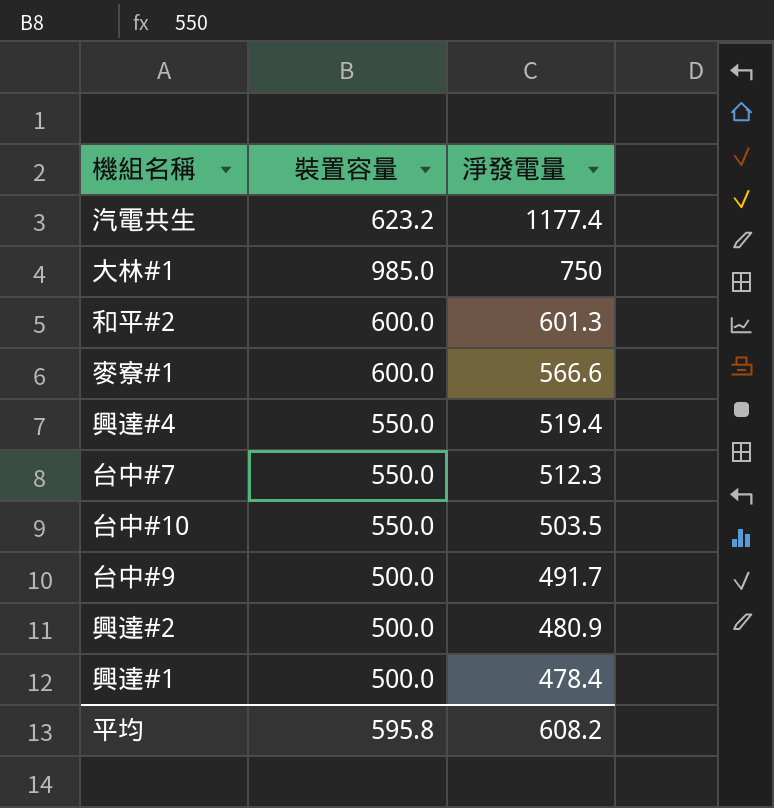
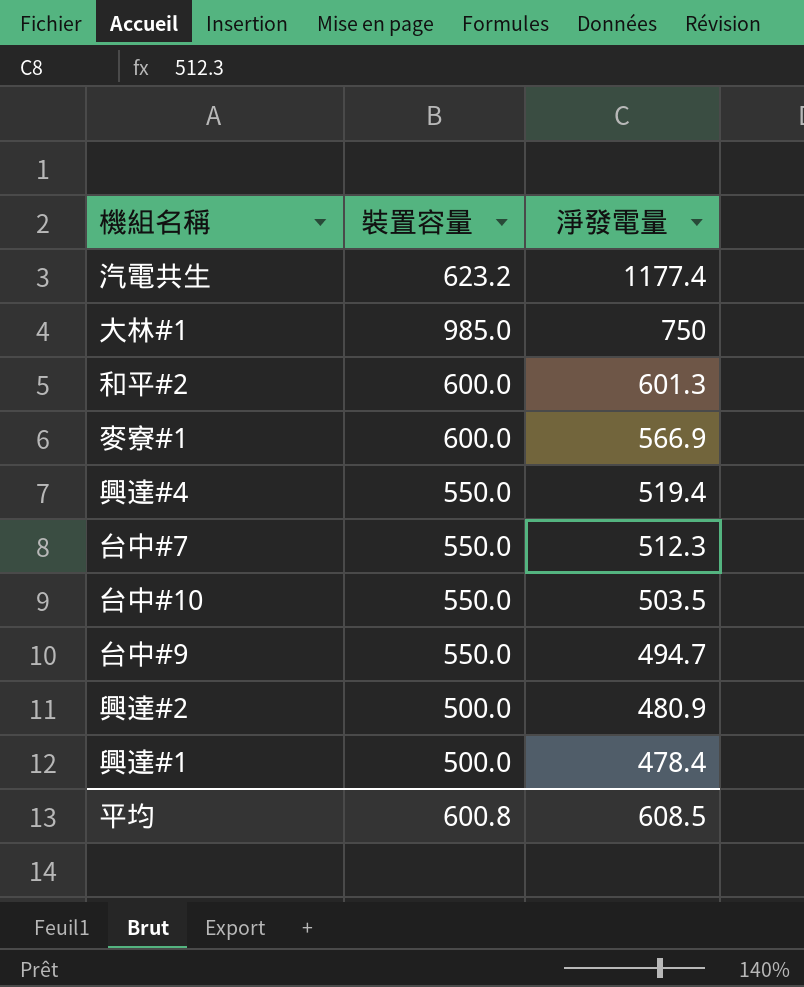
麥寮#1 | 淨發電量: 566.6 -> 566.9
台中#9 | 裝置容量: 500.0 -> 550.0
台中#9 | 淨發電量: 491.7 -> 494.7
平均 | 裝置容量: 595.8 -> 600.8
平均 | 淨發電量: 608.2 -> 608.5

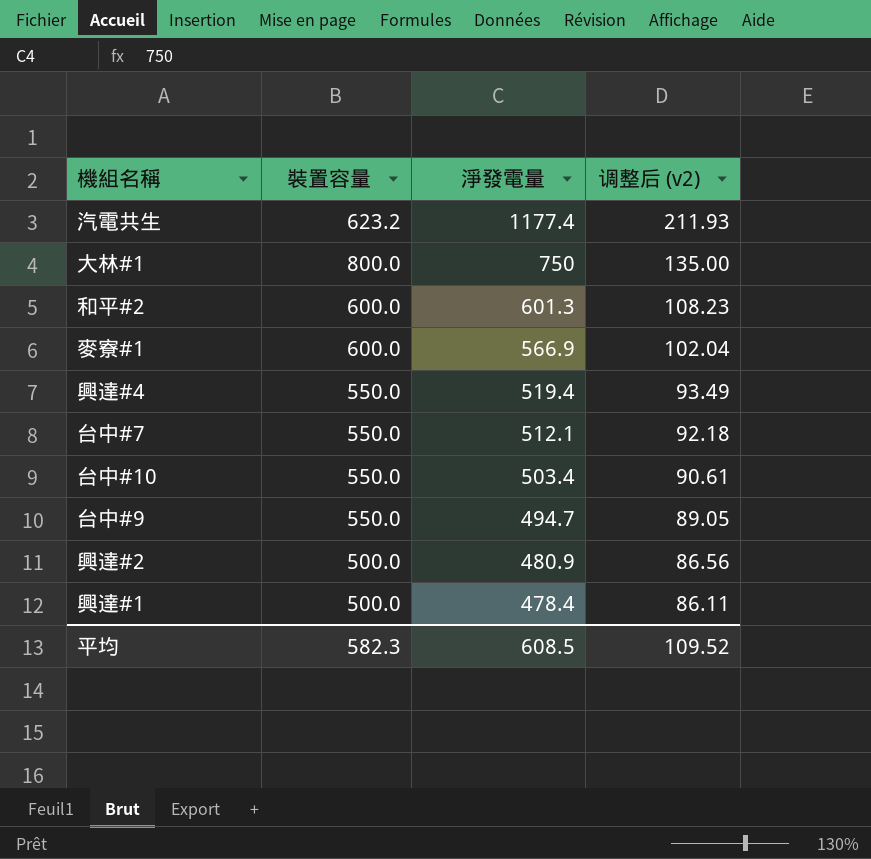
column 调整后 (v2) | formula: none -> [淨發電量] * 0.18
大林#1 | 裝置容量: 985.0 -> 800.0
台中#7 | 淨發電量: 512.3 -> 512.1
台中#10 | 淨發電量: 503.5 -> 503.4
平均 | 裝置容量: 600.8 -> 582.3

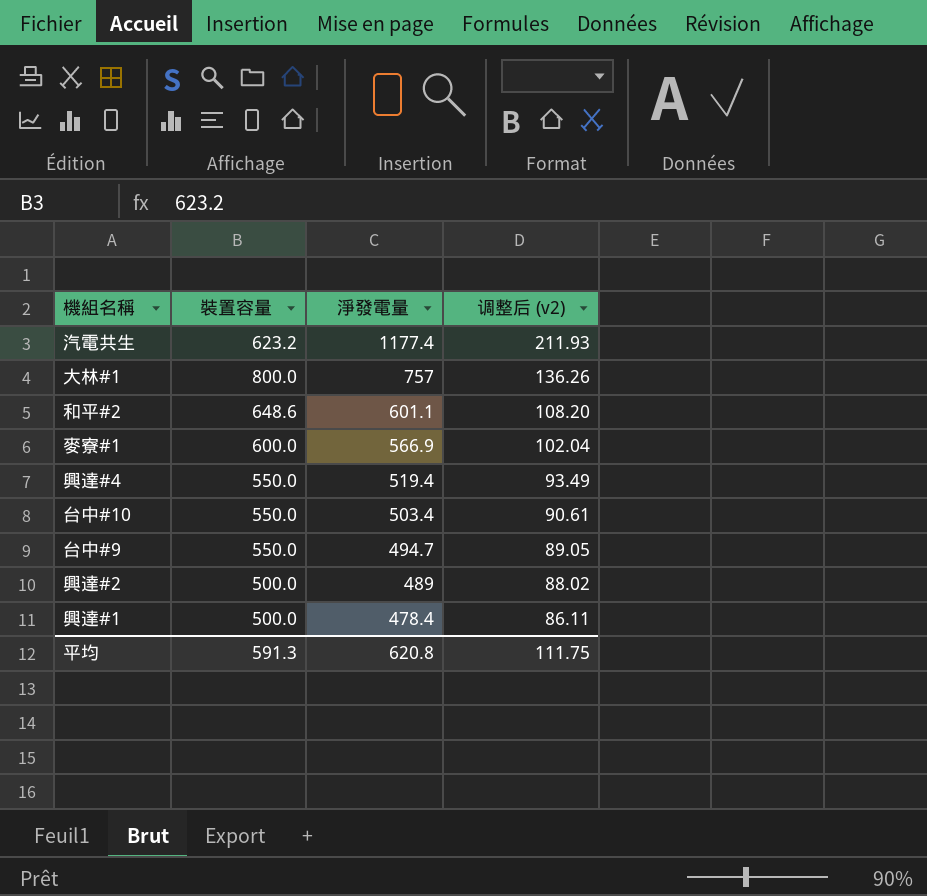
row 台中#7: 550.0 | 512.1 | 92.18 -> none
大林#1 | 淨發電量: 750 -> 757
大林#1 | 调整后 (v2): 135.00 -> 136.26
和平#2 | 裝置容量: 600.0 -> 648.6
和平#2 | 淨發電量: 601.3 -> 601.1
和平#2 | 调整后 (v2): 108.23 -> 108.20
興達#2 | 淨發電量: 480.9 -> 489
興達#2 | 调整后 (v2): 86.56 -> 88.02
平均 | 裝置容量: 582.3 -> 591.3
平均 | 淨發電量: 608.5 -> 620.8
平均 | 调整后 (v2): 109.52 -> 111.75

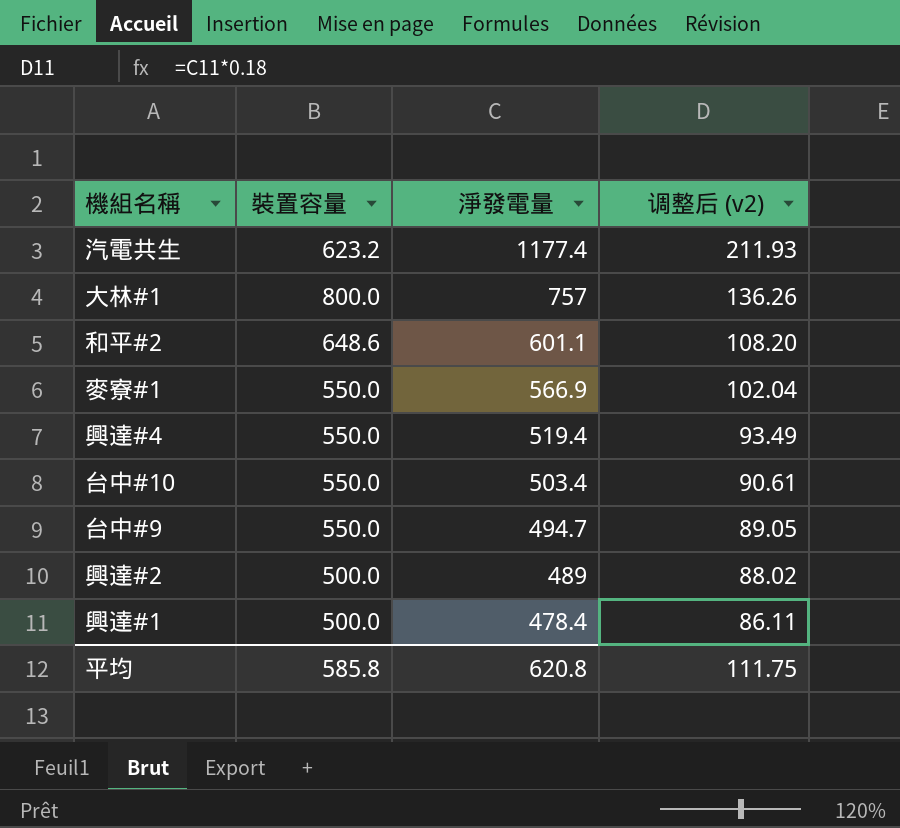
麥寮#1 | 裝置容量: 600.0 -> 550.0
平均 | 裝置容量: 591.3 -> 585.8

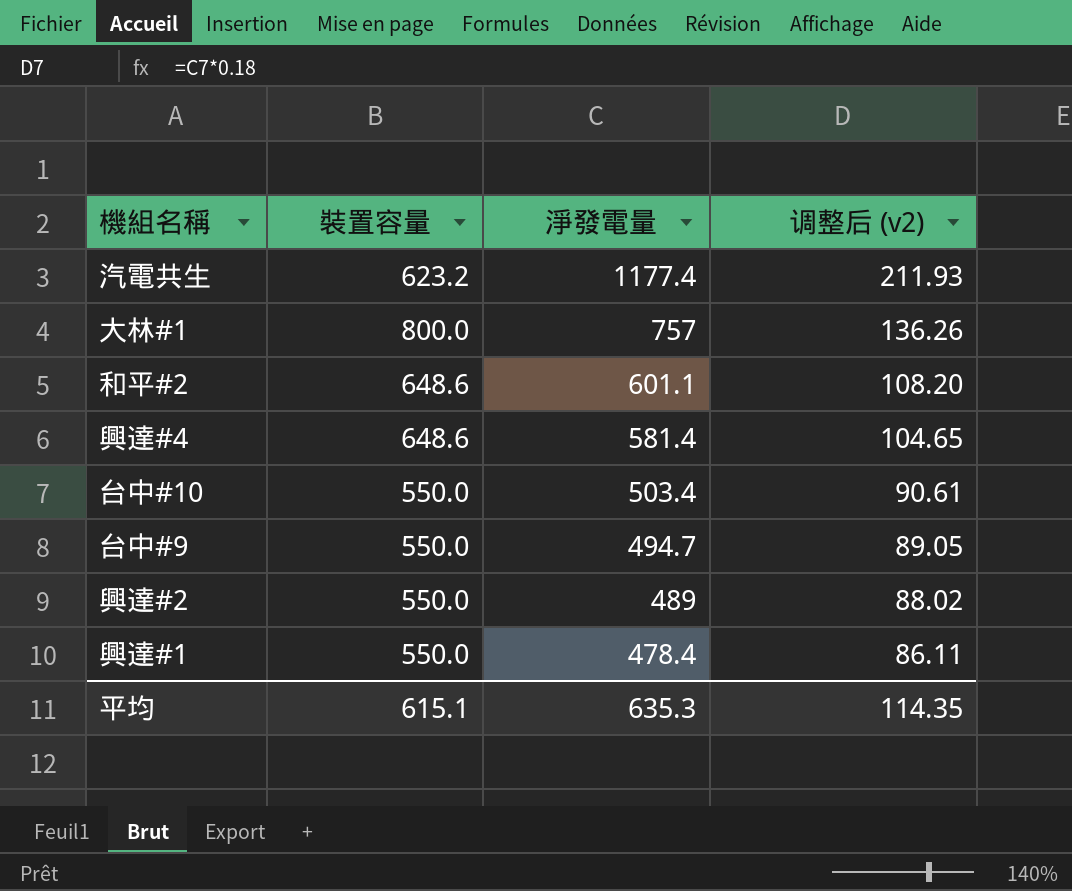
row 麥寮#1: 550.0 | 566.9 | 102.04 -> none
興達#4 | 裝置容量: 550.0 -> 648.6
興達#4 | 淨發電量: 519.4 -> 581.4
興達#4 | 调整后 (v2): 93.49 -> 104.65
興達#2 | 裝置容量: 500.0 -> 550.0
興達#1 | 裝置容量: 500.0 -> 550.0
平均 | 裝置容量: 585.8 -> 615.1
平均 | 淨發電量: 620.8 -> 635.3
平均 | 调整后 (v2): 111.75 -> 114.35

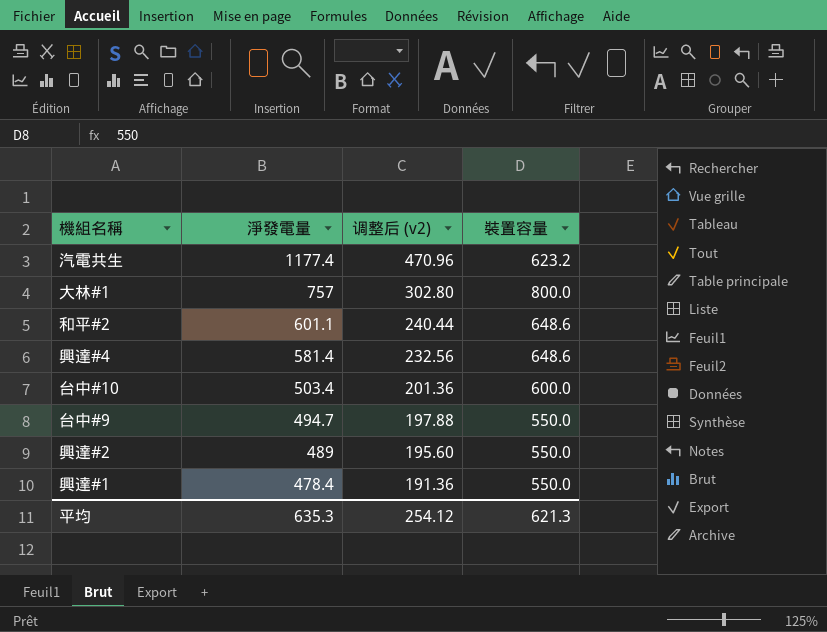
column 调整后 (v2) | formula: [淨發電量] * 0.18 -> [淨發電量] * 0.4
column 裝置容量 | position: 2 -> 4
台中#10 | 裝置容量: 550.0 -> 600.0
平均 | 调整后 (v2): 114.35 -> 254.12
平均 | 裝置容量: 615.1 -> 621.3

